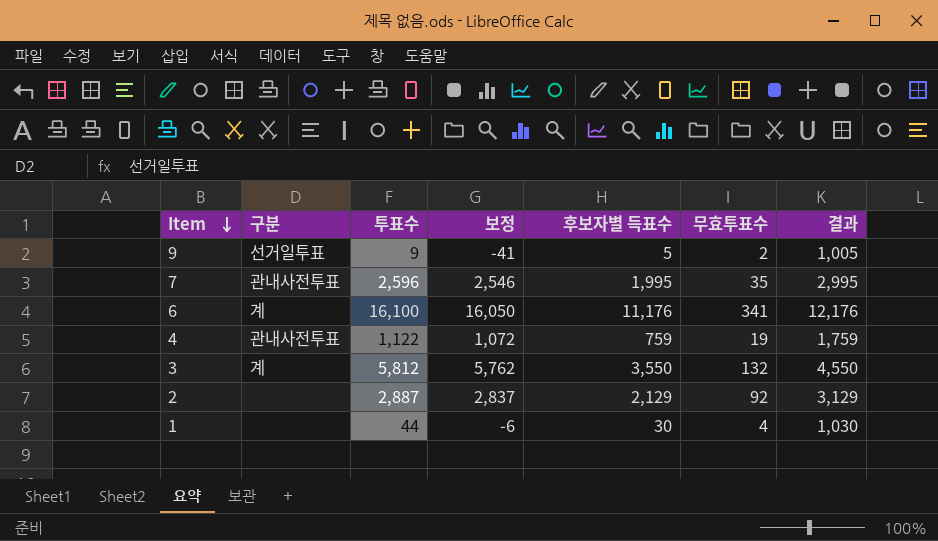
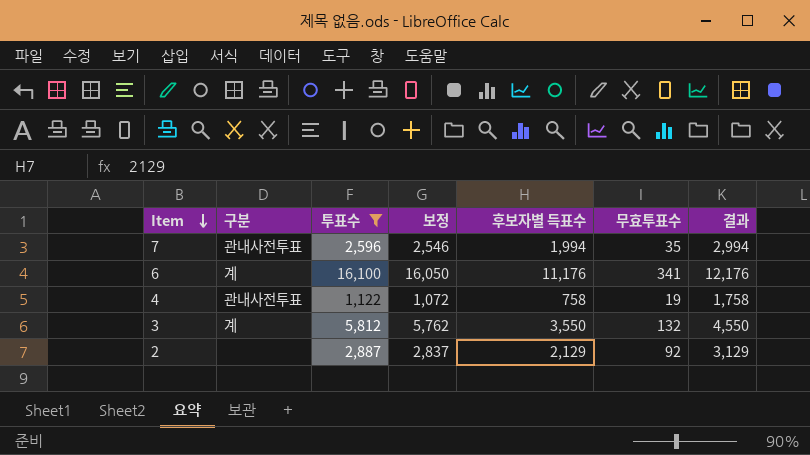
filter: none -> 투표수 >= 1,122
7 | 후보자별 득표수: 1,995 -> 1,994
7 | 결과: 2,995 -> 2,994
4 | 후보자별 득표수: 759 -> 758
4 | 결과: 1,759 -> 1,758

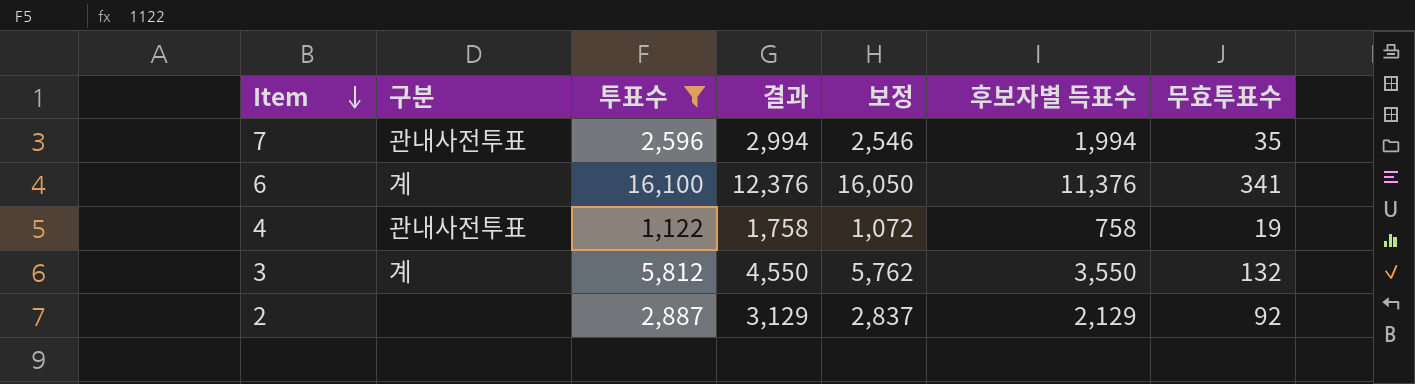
column 결과 | position: 7 -> 4
6 | 결과: 12,176 -> 12,376
6 | 후보자별 득표수: 11,176 -> 11,376

